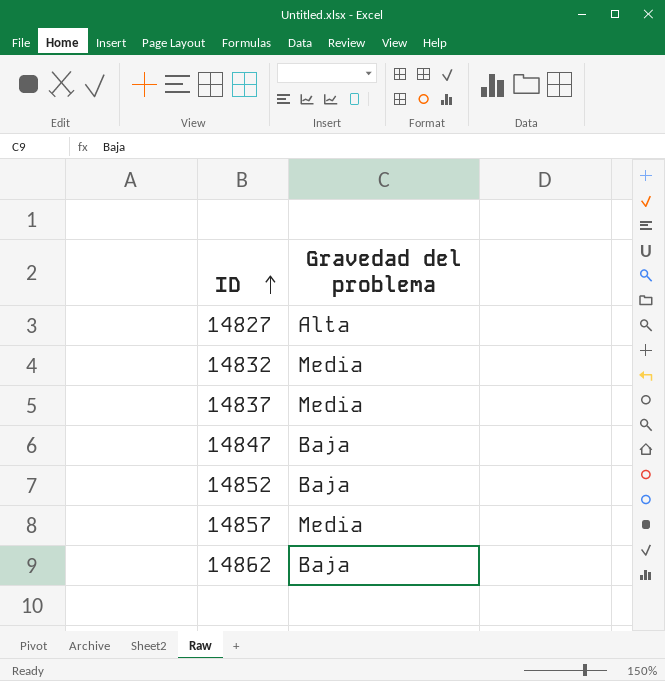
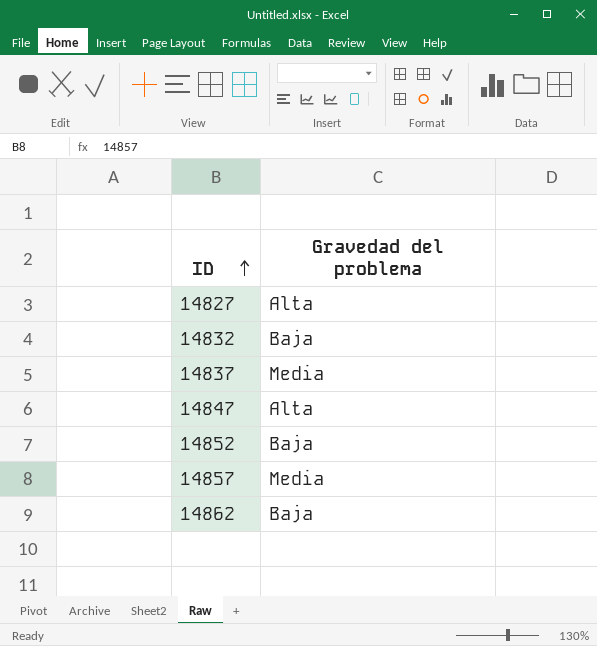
14832 | Gravedad del problema: Media -> Baja
14847 | Gravedad del problema: Baja -> Alta

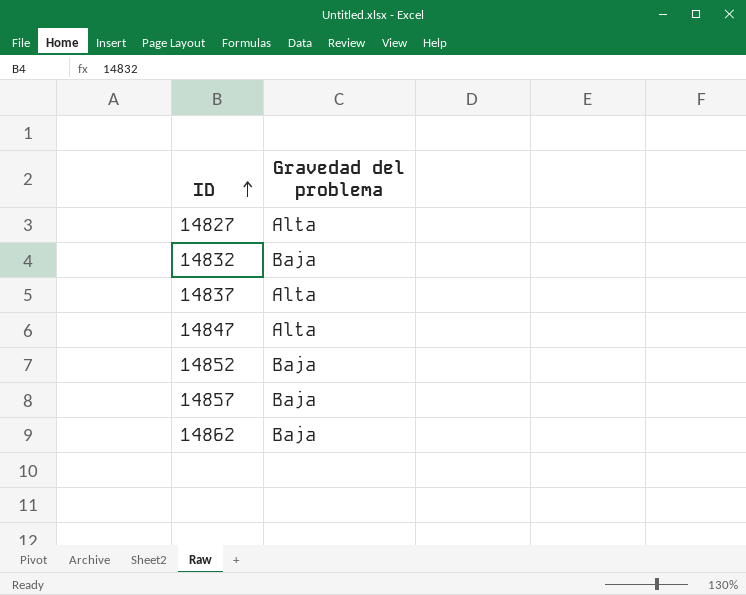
14837 | Gravedad del problema: Media -> Alta
14857 | Gravedad del problema: Media -> Baja

